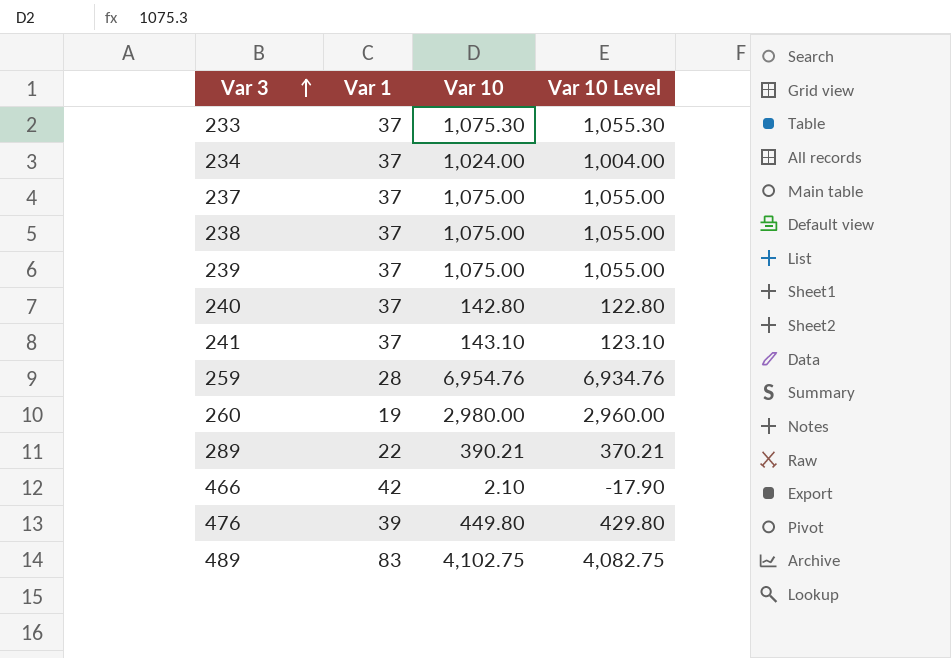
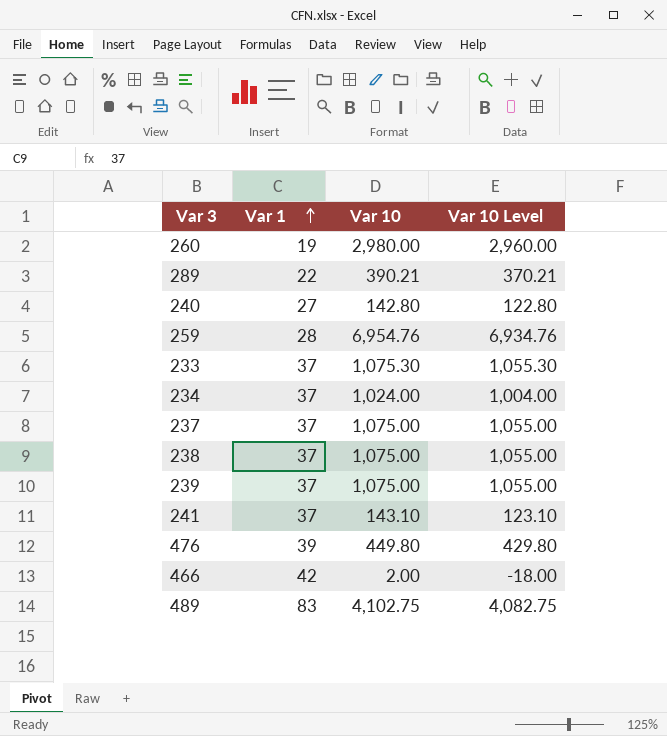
row order: Var 3 ascending -> Var 1 ascending
240 | Var 1: 37 -> 27
466 | Var 10: 2.10 -> 2.00
466 | Var 10 Level: -17.90 -> -18.00

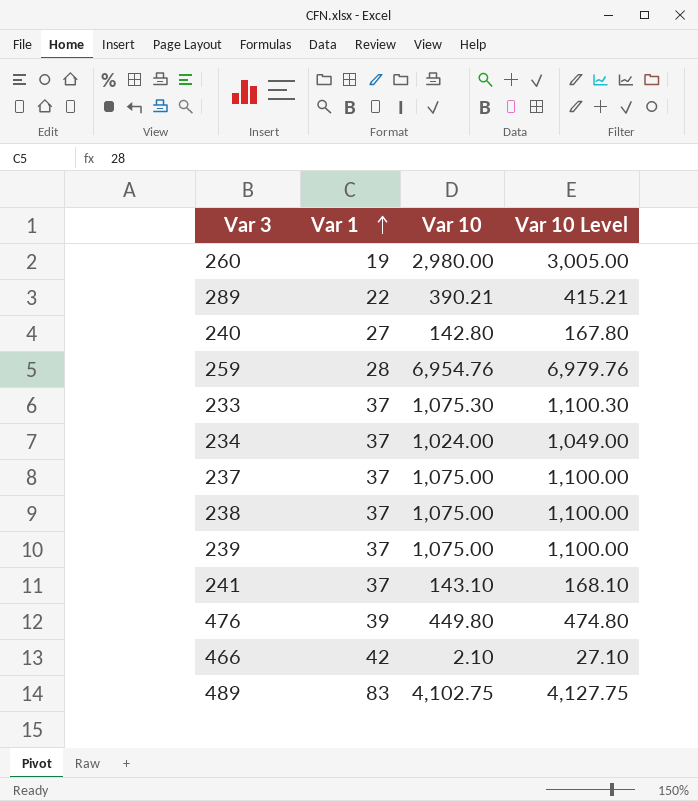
column Var 10 Level | formula: [Var 10] - 20 -> [Var 10] + 25
466 | Var 10: 2.00 -> 2.10

